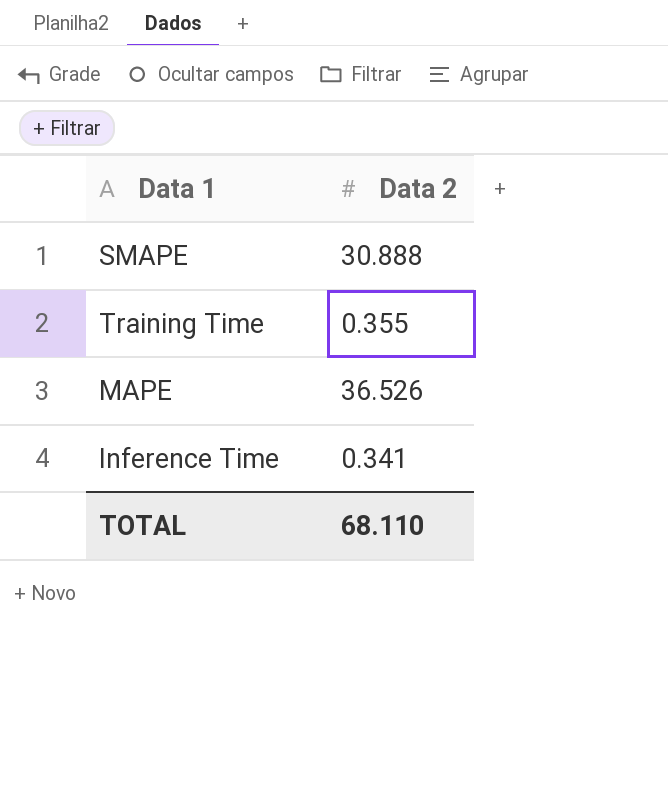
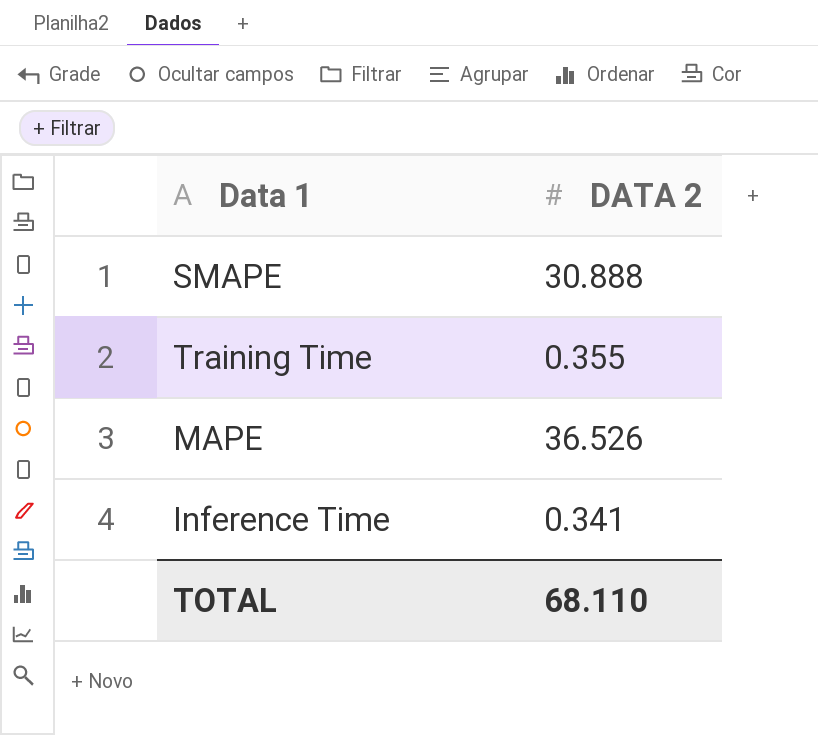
column name: Data 2 -> DATA 2

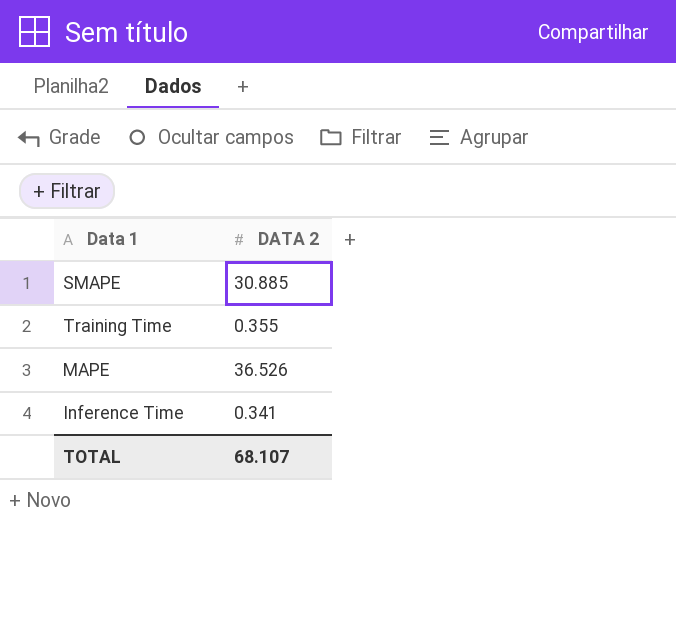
SMAPE | DATA 2: 30.888 -> 30.885
TOTAL | DATA 2: 68.110 -> 68.107

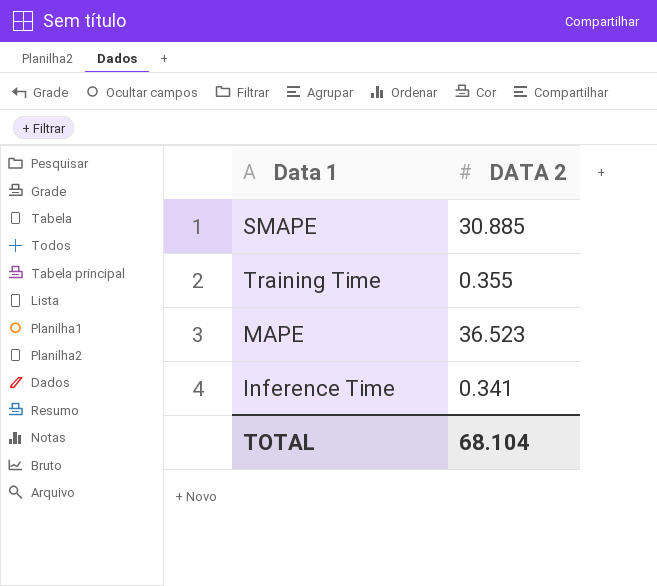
MAPE | DATA 2: 36.526 -> 36.523
TOTAL | DATA 2: 68.107 -> 68.104

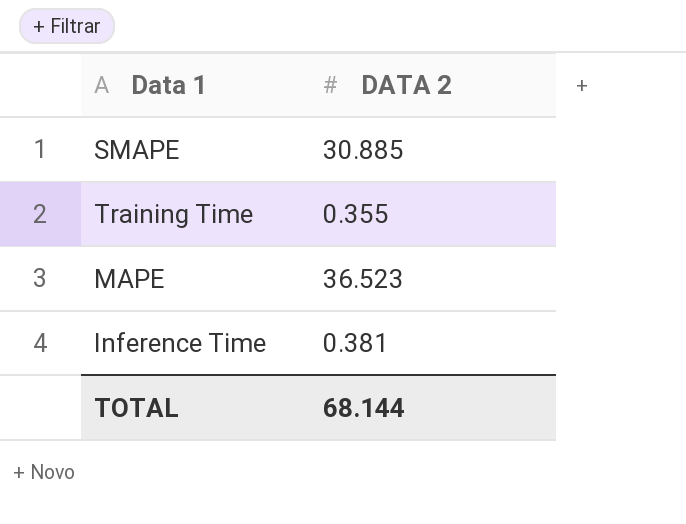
Inference Time | DATA 2: 0.341 -> 0.381
TOTAL | DATA 2: 68.104 -> 68.144

